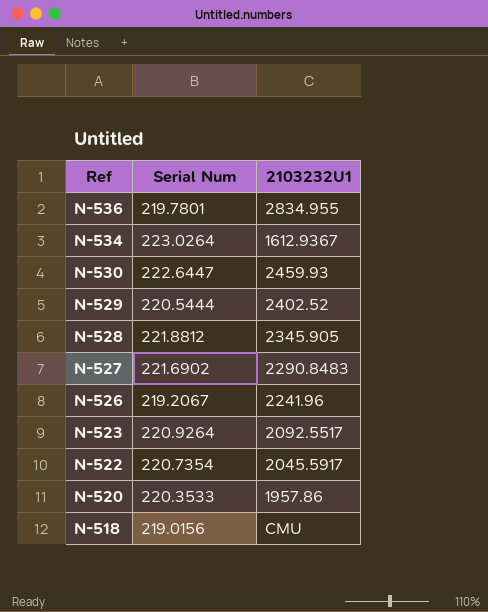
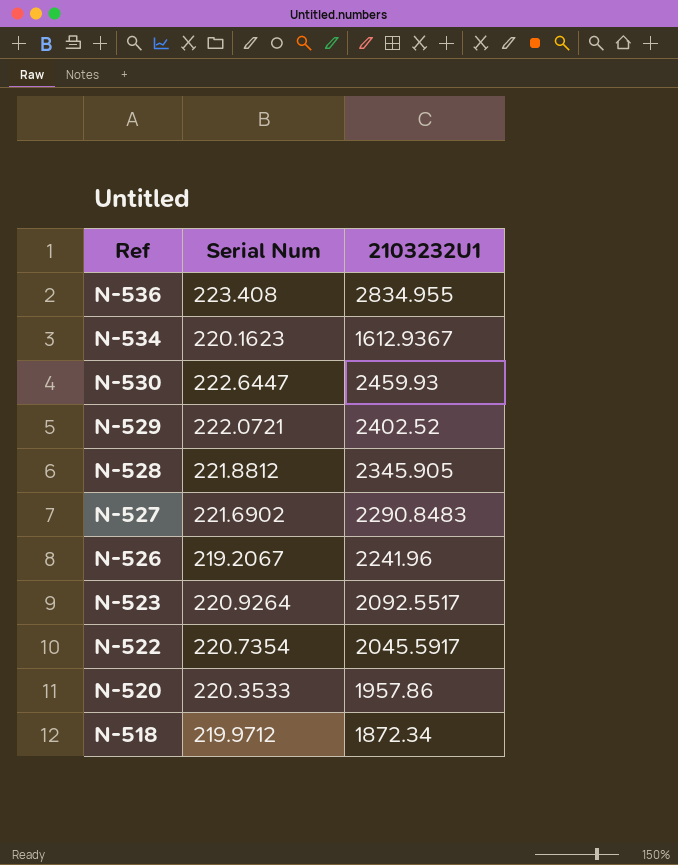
N-536 | Serial Num: 219.7801 -> 223.408
N-534 | Serial Num: 223.0264 -> 220.1623
N-529 | Serial Num: 220.5444 -> 222.0721
N-518 | Serial Num: 219.0156 -> 219.9712
N-518 | 2103232U1: CMU -> 1872.34

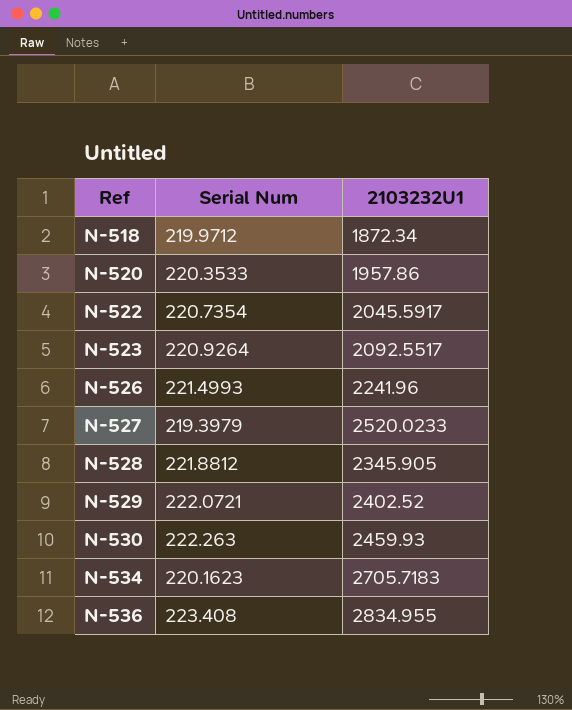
row order: Ref descending -> Ref ascending
N-526 | Serial Num: 219.2067 -> 221.4993
N-527 | Serial Num: 221.6902 -> 219.3979
N-527 | 2103232U1: 2290.8483 -> 2520.0233
N-530 | Serial Num: 222.6447 -> 222.263
N-534 | 2103232U1: 1612.9367 -> 2705.7183

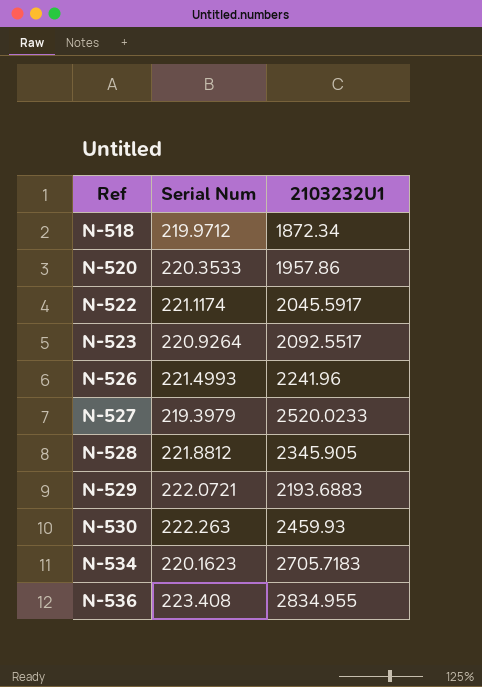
N-522 | Serial Num: 220.7354 -> 221.1174
N-529 | 2103232U1: 2402.52 -> 2193.6883

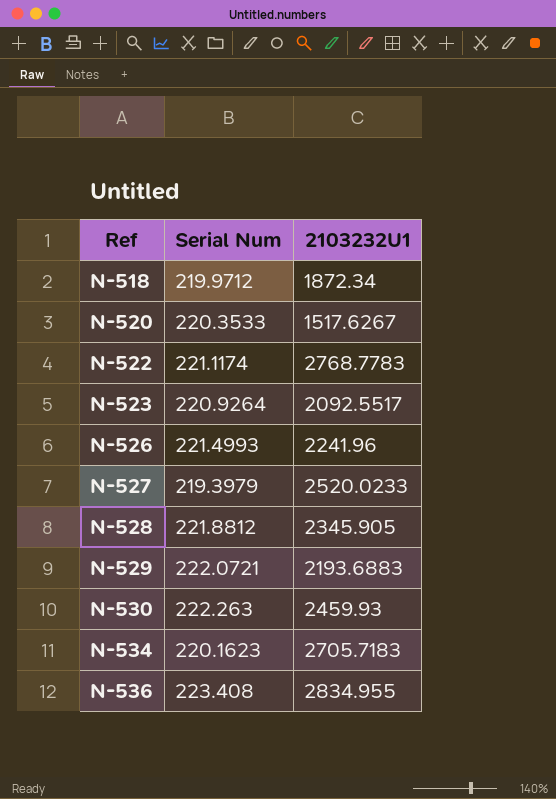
N-520 | 2103232U1: 1957.86 -> 1517.6267
N-522 | 2103232U1: 2045.5917 -> 2768.7783

